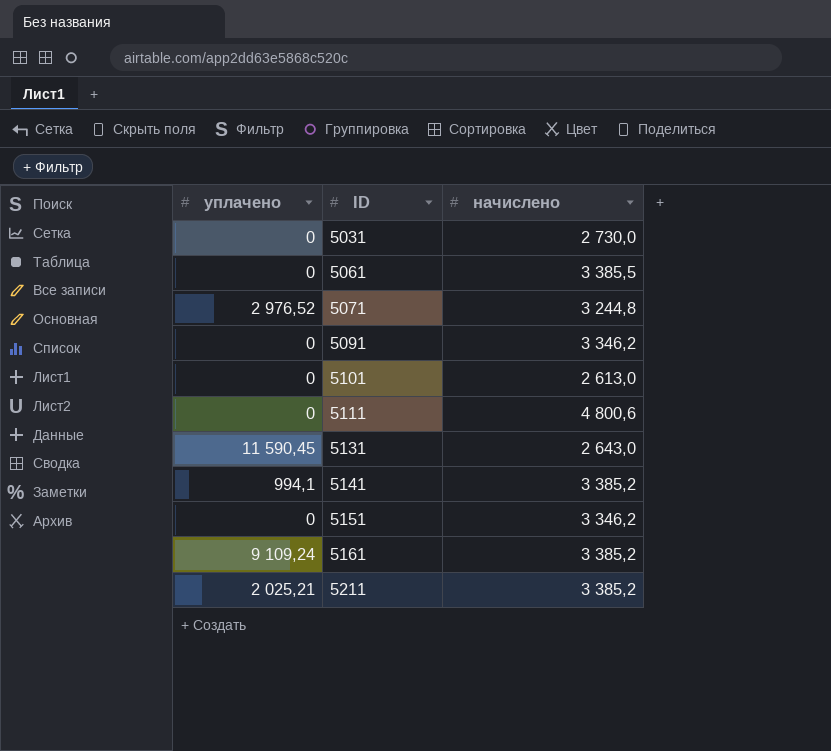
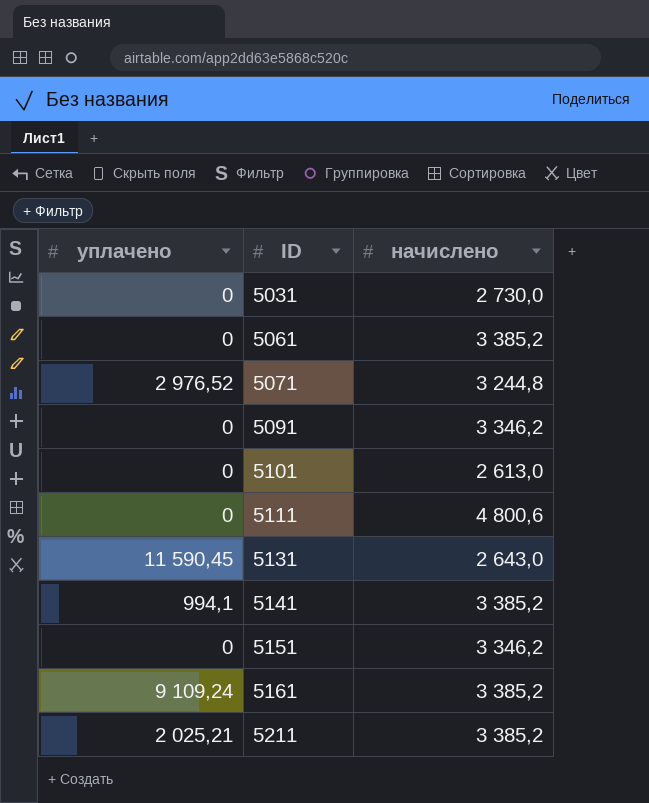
5061 | начислено: 3 385,5 -> 3 385,2

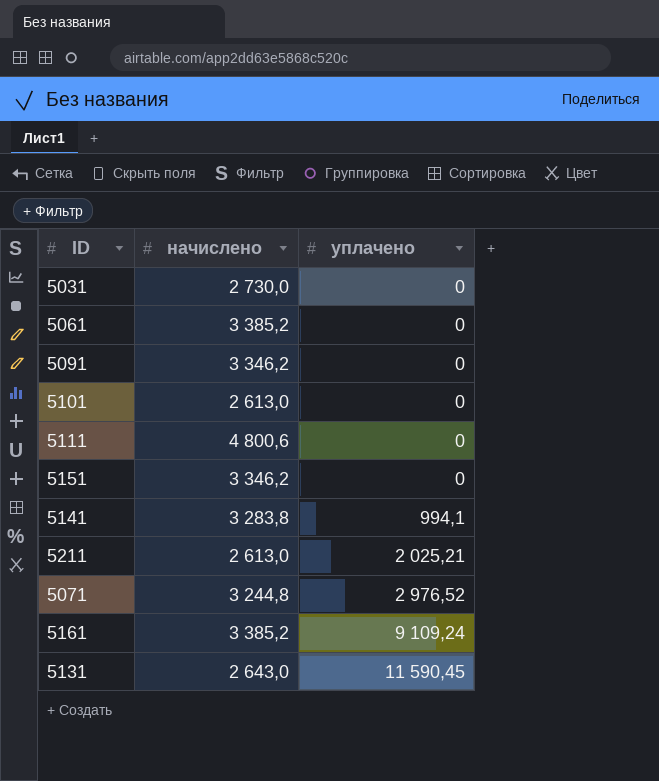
row order: ID ascending -> уплачено ascending
column уплачено | position: 1 -> 3
5141 | начислено: 3 385,2 -> 3 283,8
5211 | начислено: 3 385,2 -> 2 613,0

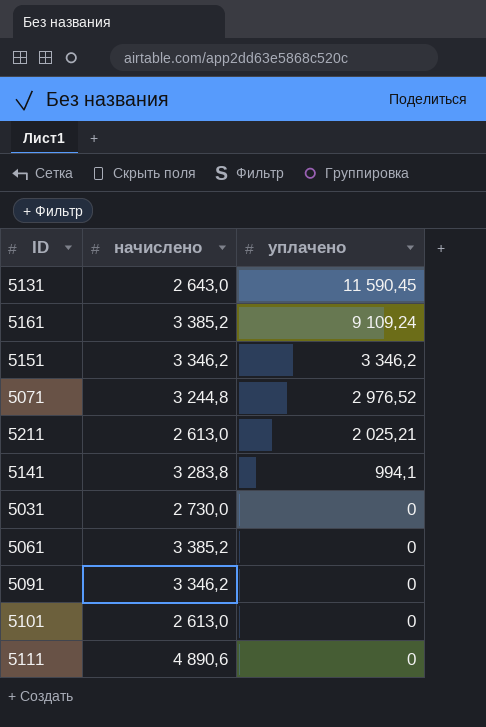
row order: уплачено ascending -> уплачено descending
5151 | уплачено: 0 -> 3 346,2
5111 | начислено: 4 800,6 -> 4 890,6

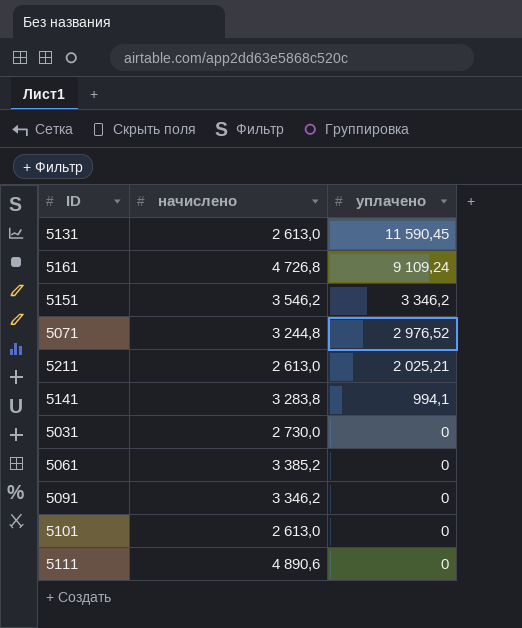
5131 | начислено: 2 643,0 -> 2 613,0
5161 | начислено: 3 385,2 -> 4 726,8
5151 | начислено: 3 346,2 -> 3 546,2

